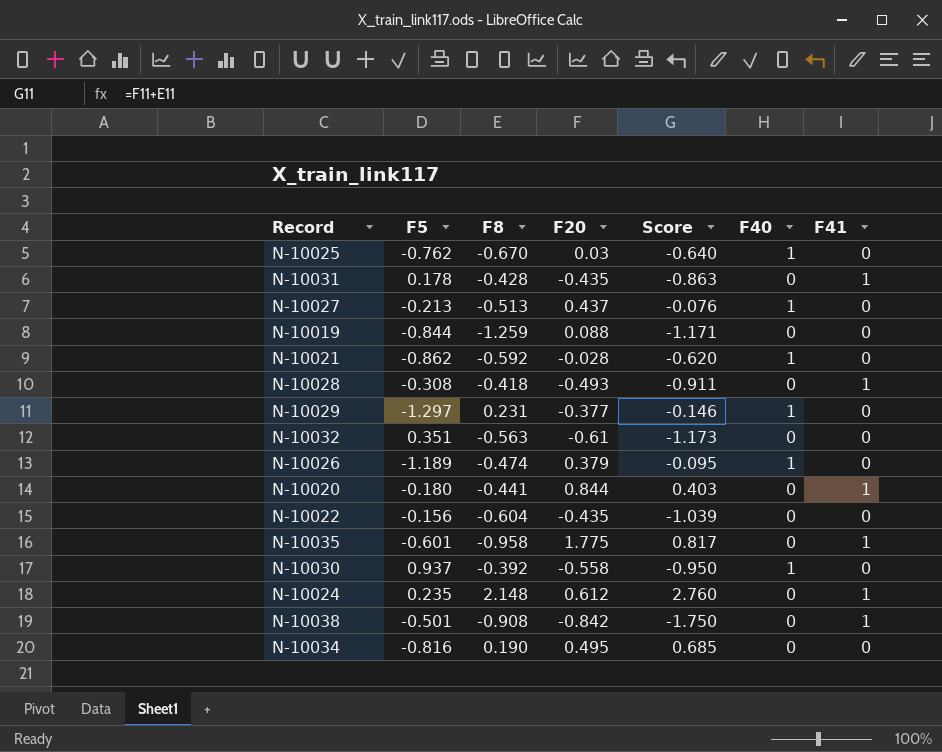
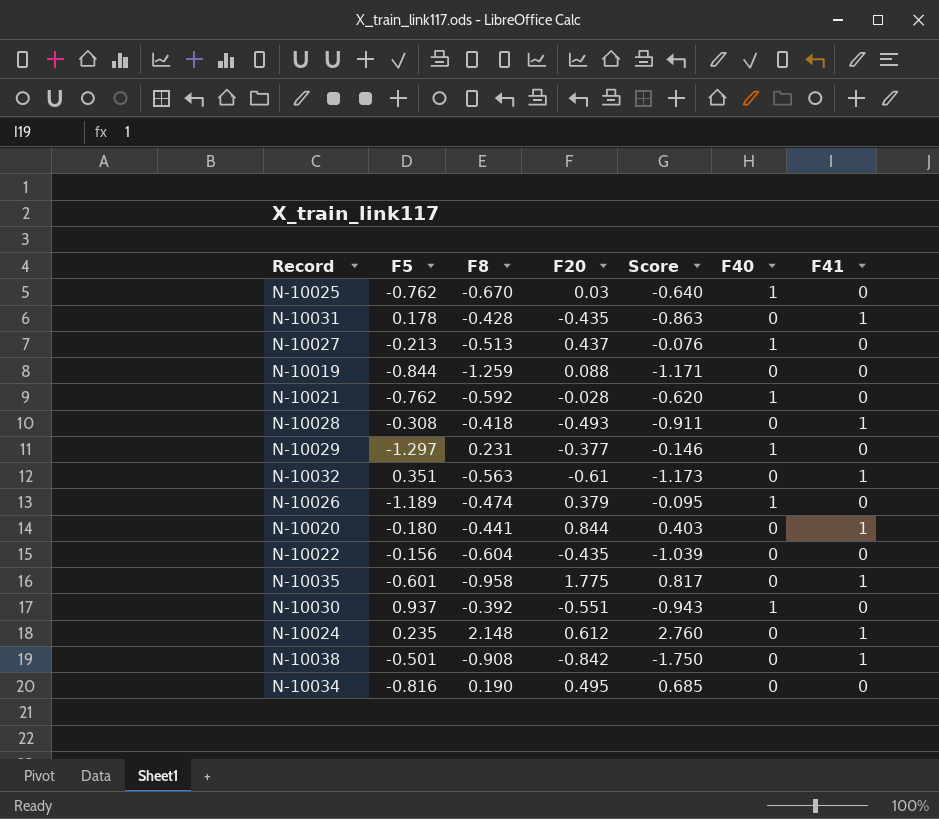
N-10021 | F5: -0.862 -> -0.762
N-10032 | F41: 0 -> 1
N-10030 | F20: -0.558 -> -0.551
N-10030 | Score: -0.950 -> -0.943

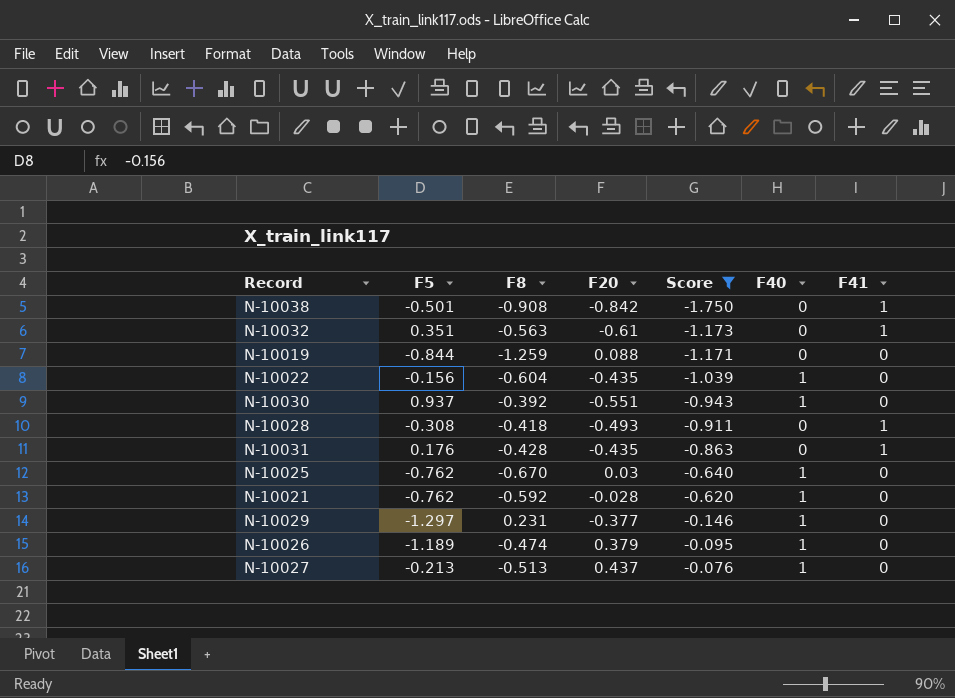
filter: none -> Score <= -0.076
row order: none -> Score ascending
N-10022 | F40: 0 -> 1
N-10031 | F5: 0.178 -> 0.176

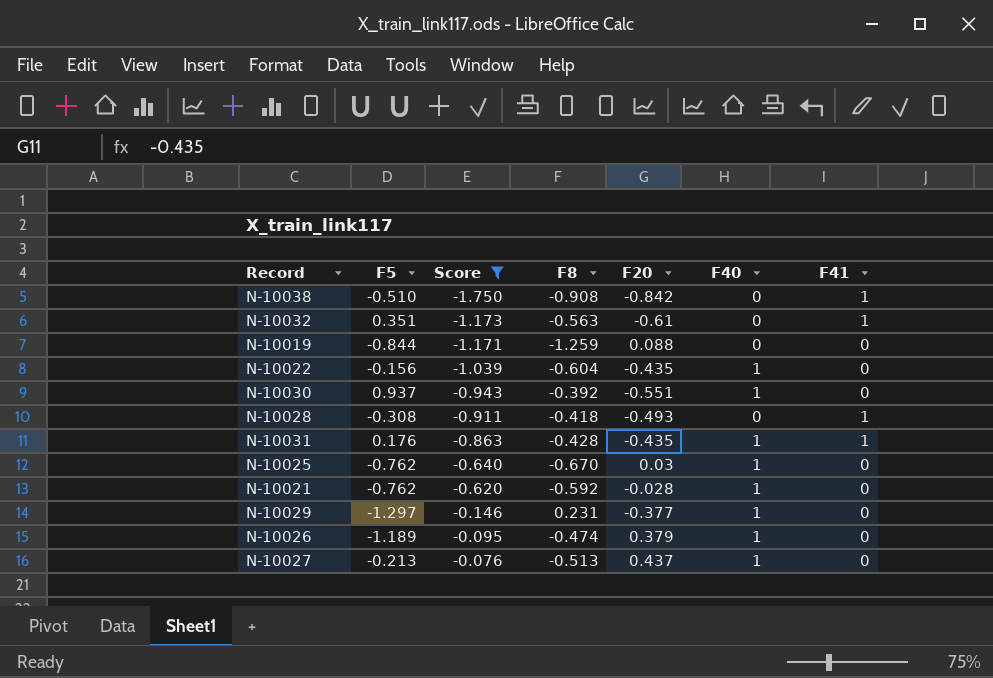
column Score | position: 5 -> 3
N-10038 | F5: -0.501 -> -0.510
N-10031 | F40: 0 -> 1

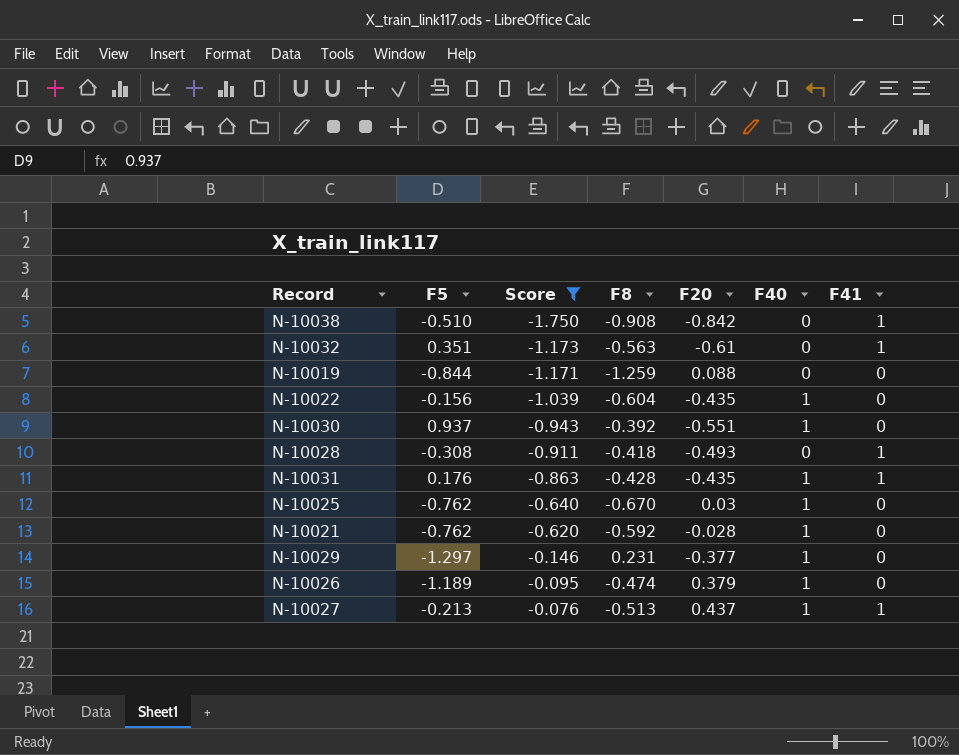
N-10027 | F41: 0 -> 1

